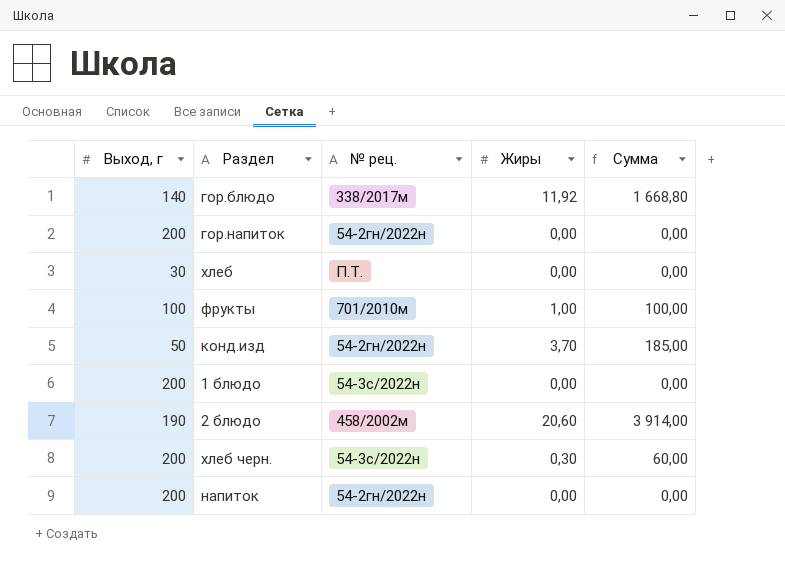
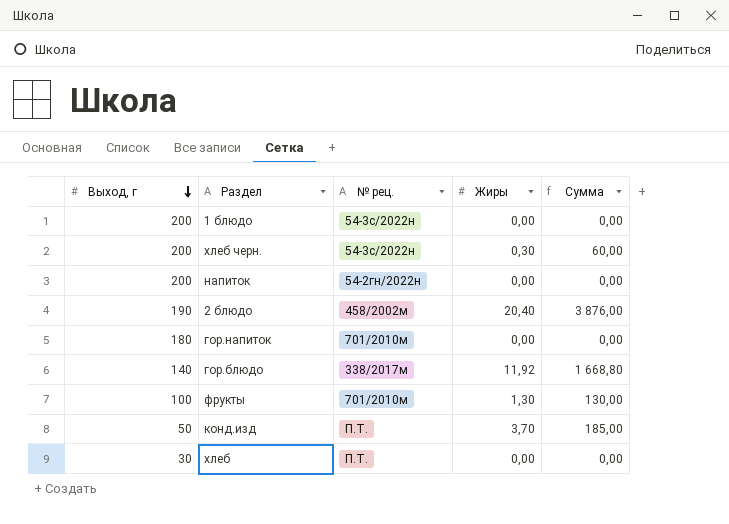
row order: none -> Выход, г descending
2 блюдо | Жиры: 20,60 -> 20,40
2 блюдо | Сумма: 3 914,00 -> 3 876,00
гор.напиток | Выход, г: 200 -> 180
гор.напиток | № рец.: 54-2гн/2022н -> 701/2010м
фрукты | Жиры: 1,00 -> 1,30
фрукты | Сумма: 100,00 -> 130,00
конд.изд | № рец.: 54-2гн/2022н -> П.Т.

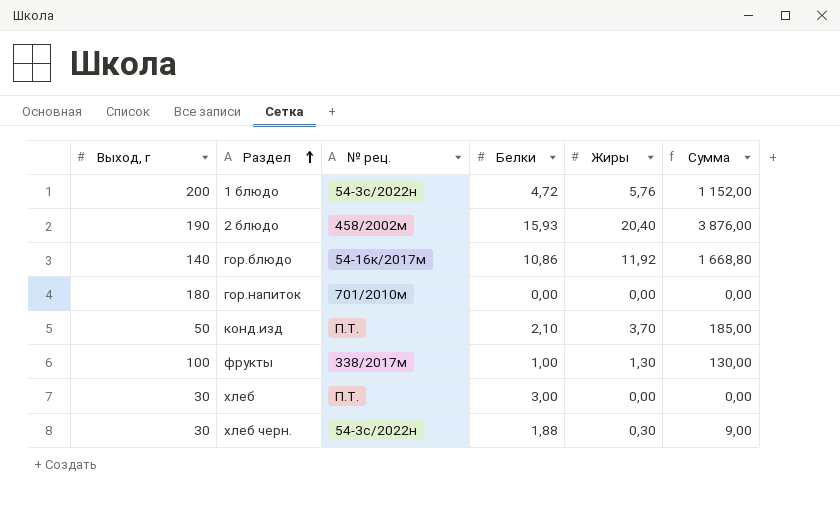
row order: Выход, г descending -> Раздел ascending
column Белки | position: none -> 4
row напиток: 200 | 54-2гн/2022н | 0,00 | 0,00 -> none
1 блюдо | Жиры: 0,00 -> 5,76
1 блюдо | Сумма: 0,00 -> 1 152,00
гор.блюдо | № рец.: 338/2017м -> 54-16к/2017м
фрукты | № рец.: 701/2010м -> 338/2017м
хлеб черн. | Выход, г: 200 -> 30
хлеб черн. | Сумма: 60,00 -> 9,00

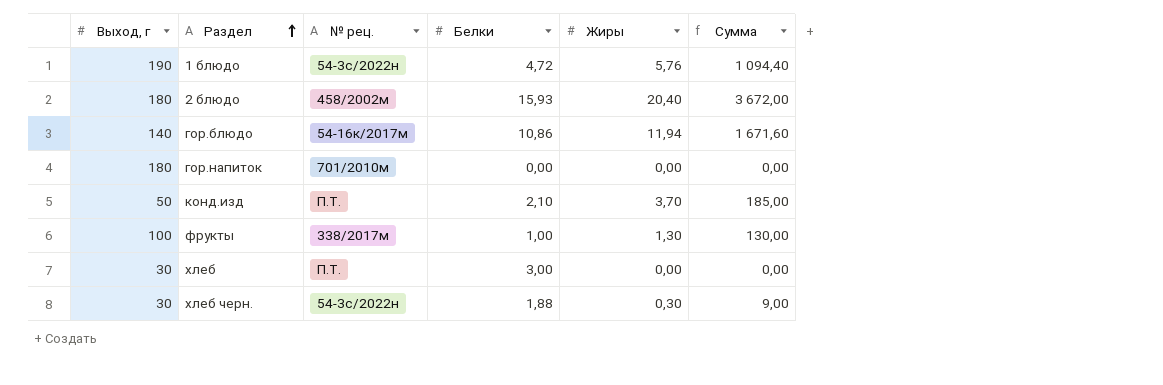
1 блюдо | Выход, г: 200 -> 190
1 блюдо | Сумма: 1 152,00 -> 1 094,40
2 блюдо | Выход, г: 190 -> 180
2 блюдо | Сумма: 3 876,00 -> 3 672,00
гор.блюдо | Жиры: 11,92 -> 11,94
гор.блюдо | Сумма: 1 668,80 -> 1 671,60

